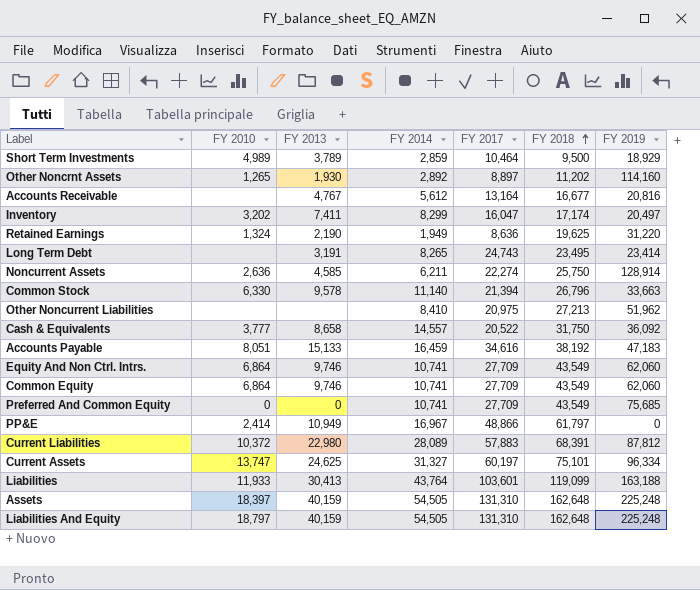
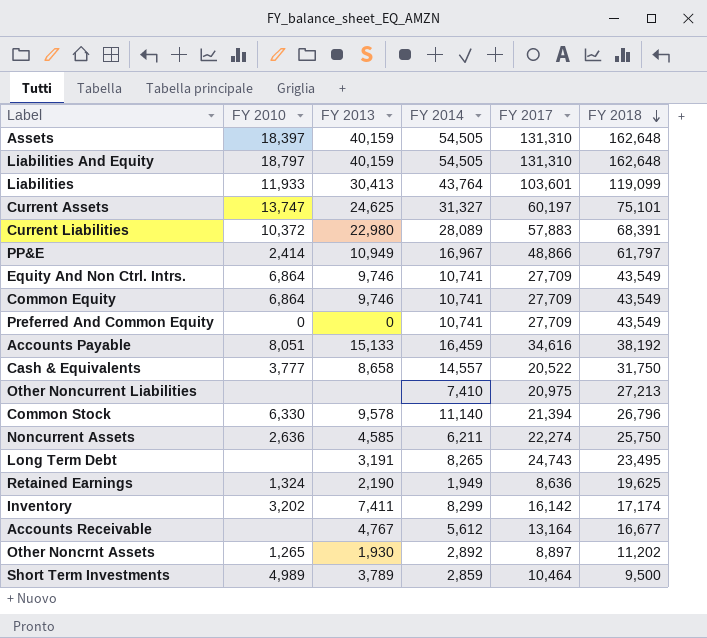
row order: FY 2018 ascending -> FY 2018 descending
column FY 2019 | position: 7 -> none
Other Noncurrent Liabilities | FY 2014: 8,410 -> 7,410
Inventory | FY 2017: 16,047 -> 16,142

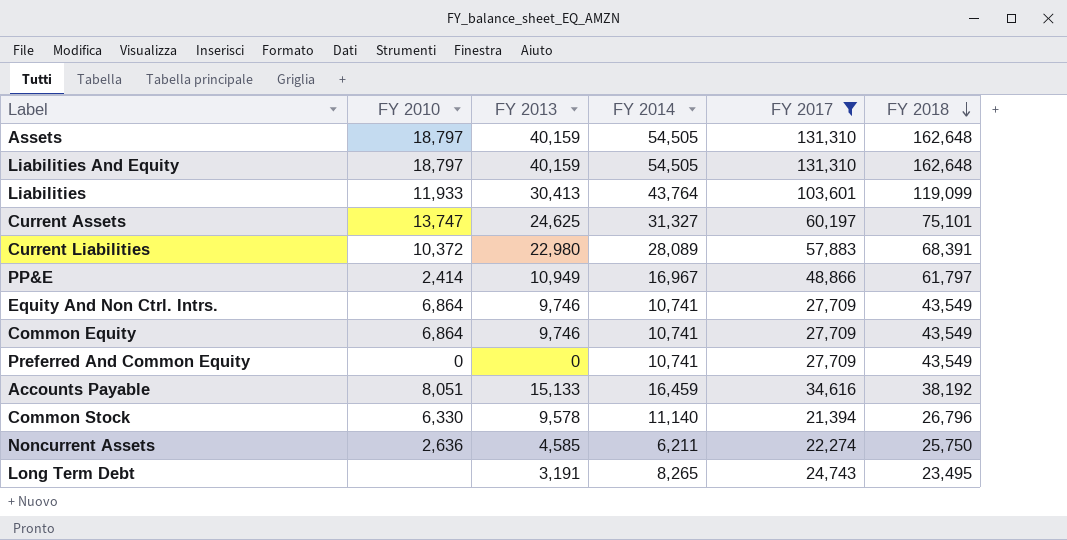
filter: none -> FY 2017 >= 21,394
Assets | FY 2010: 18,397 -> 18,797

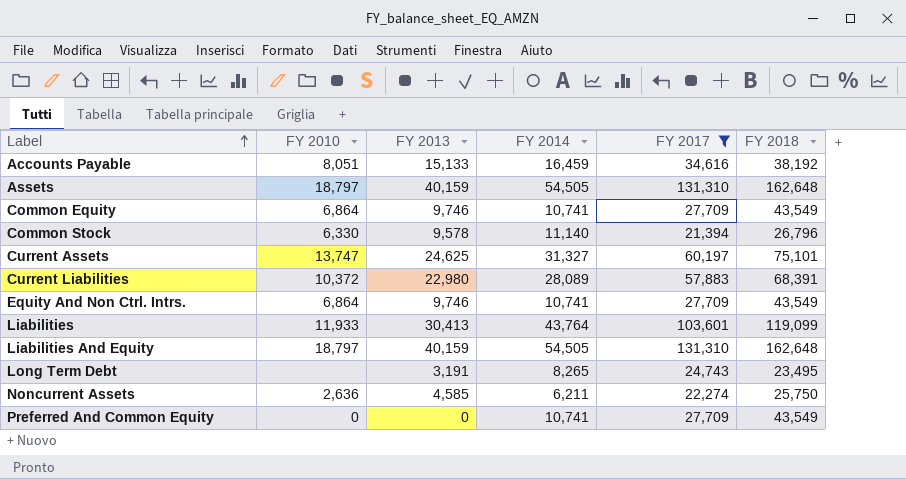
row order: FY 2018 descending -> Label ascending
row PP&E: 2,414 | 10,949 | 16,967 | 48,866 | 61,797 -> none

